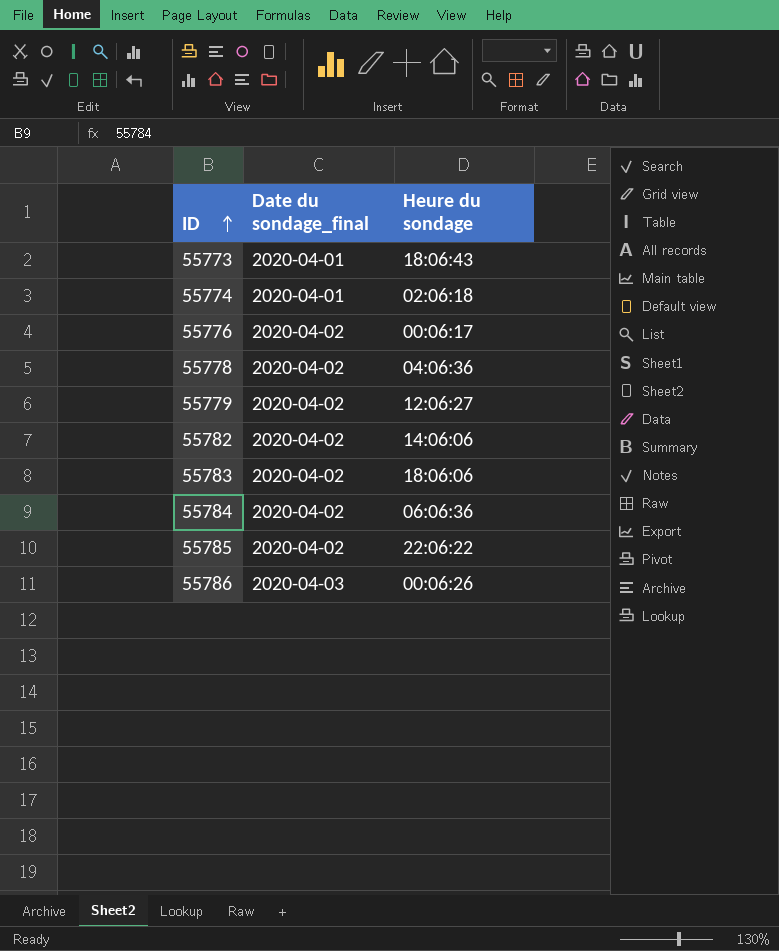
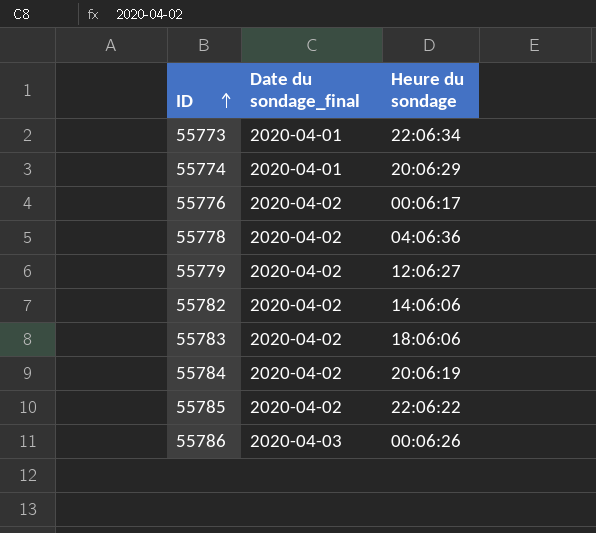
55773 | Heure du sondage: 18:06:43 -> 22:06:34
55774 | Heure du sondage: 02:06:18 -> 20:06:29
55784 | Heure du sondage: 06:06:36 -> 20:06:19

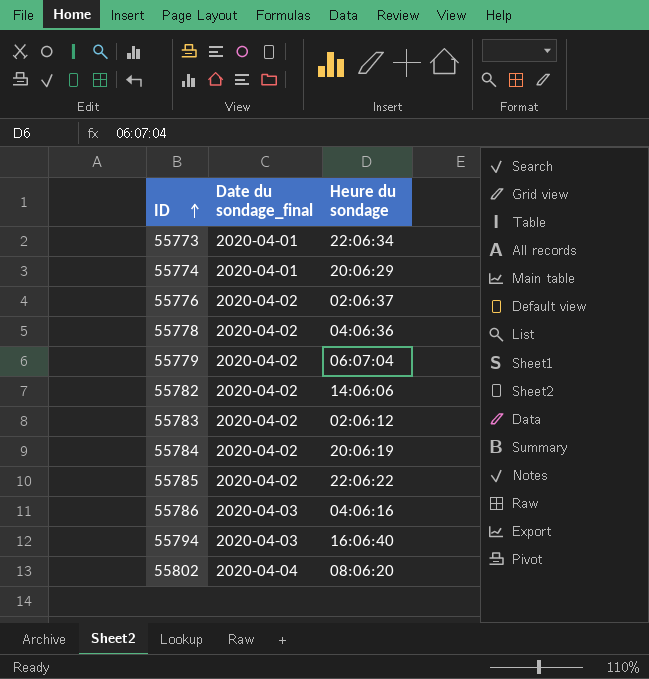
55776 | Heure du sondage: 00:06:17 -> 02:06:37
55779 | Heure du sondage: 12:06:27 -> 06:07:04
55783 | Heure du sondage: 18:06:06 -> 02:06:12
55786 | Heure du sondage: 00:06:26 -> 04:06:16
row 55794: none -> 2020-04-03 | 16:06:40
row 55802: none -> 2020-04-04 | 08:06:20

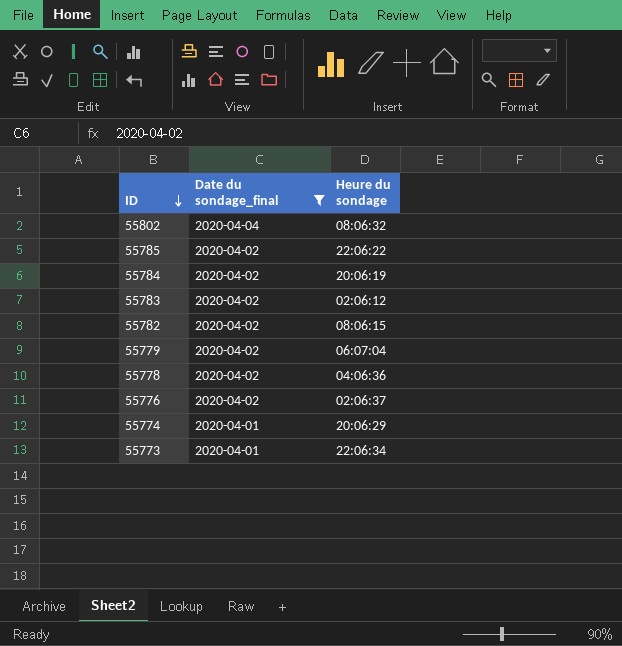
filter: none -> Date du sondage_final != 2020-04-03
row order: ID ascending -> ID descending
55802 | Heure du sondage: 08:06:20 -> 08:06:32
55782 | Heure du sondage: 14:06:06 -> 08:06:15

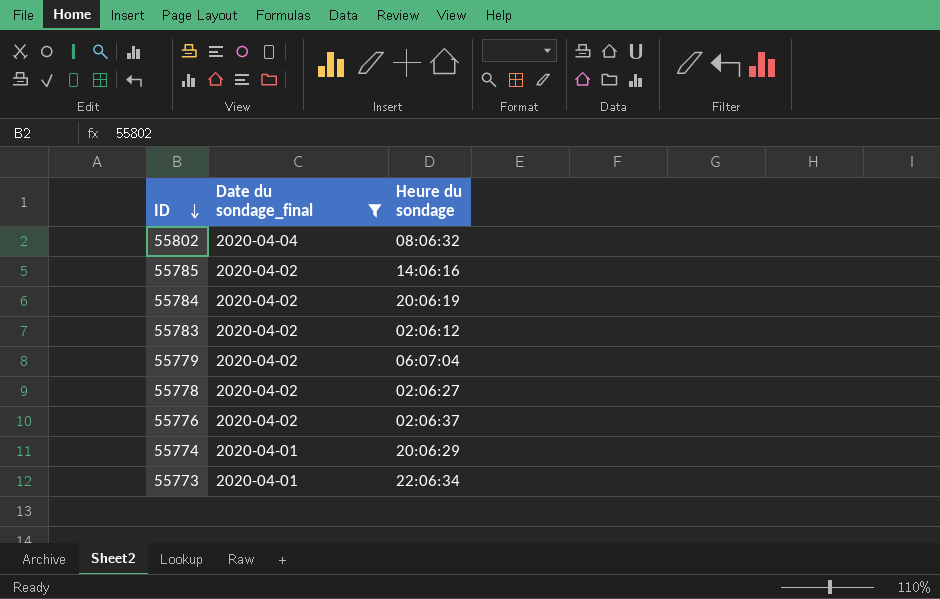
row 55782: 2020-04-02 | 08:06:15 -> none
55785 | Heure du sondage: 22:06:22 -> 14:06:16
55778 | Heure du sondage: 04:06:36 -> 02:06:27

